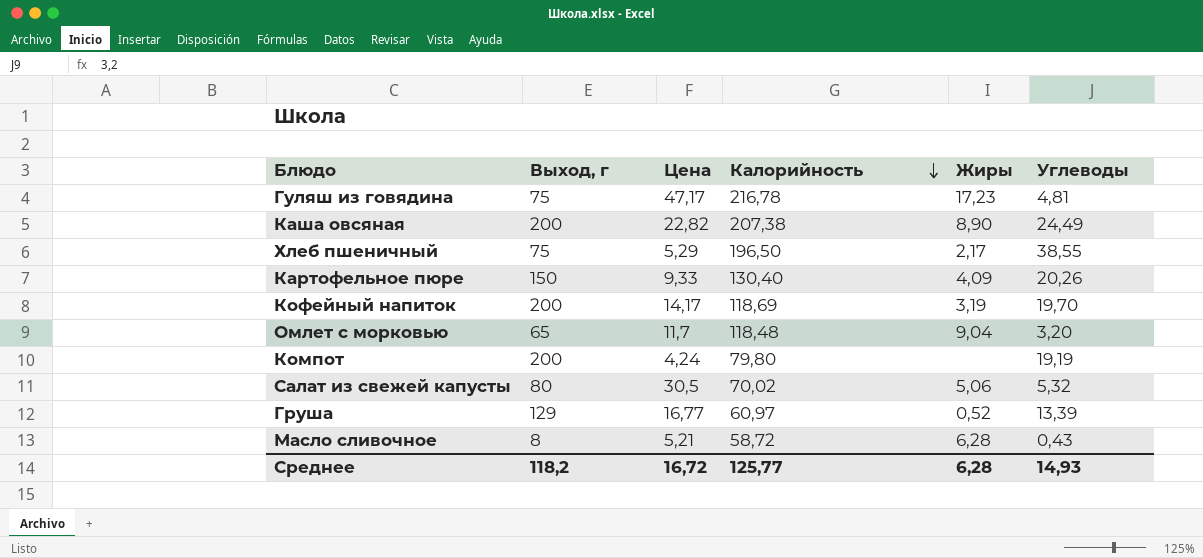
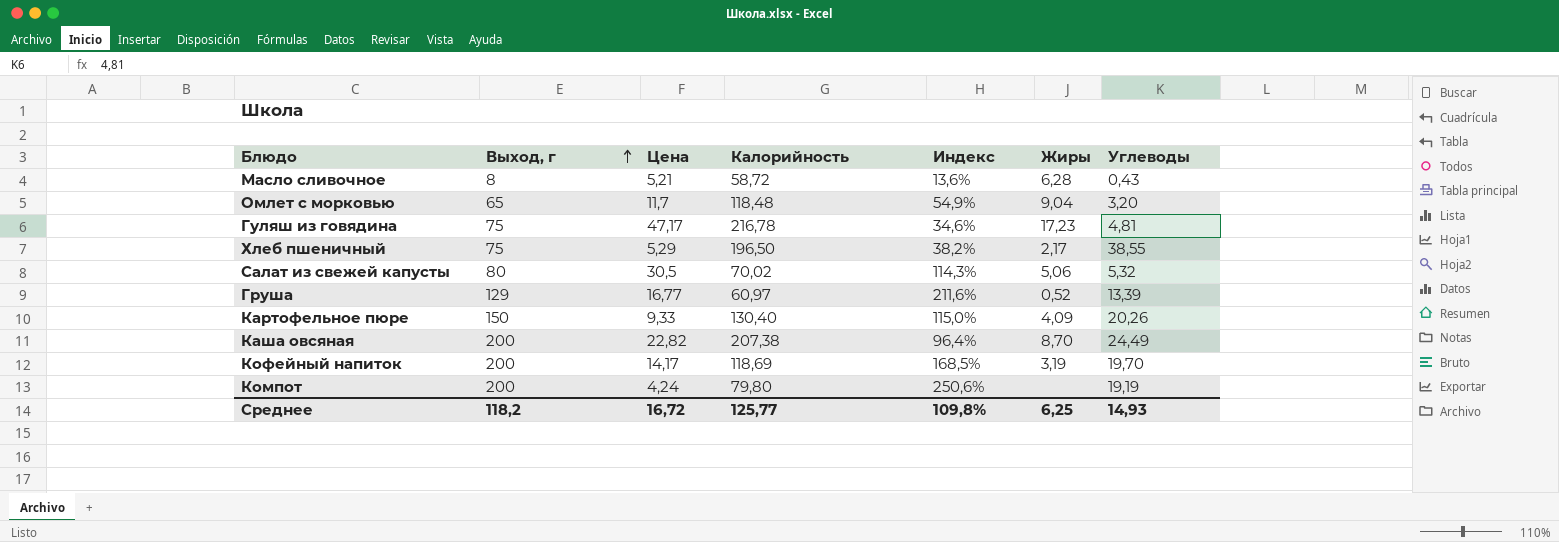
row order: Калорийность descending -> Выход, г ascending
column Индекс | formula: none -> [Выход, г] / [Калорийность]
Каша овсяная | Жиры: 8,90 -> 8,70
Среднее | Жиры: 6,28 -> 6,25

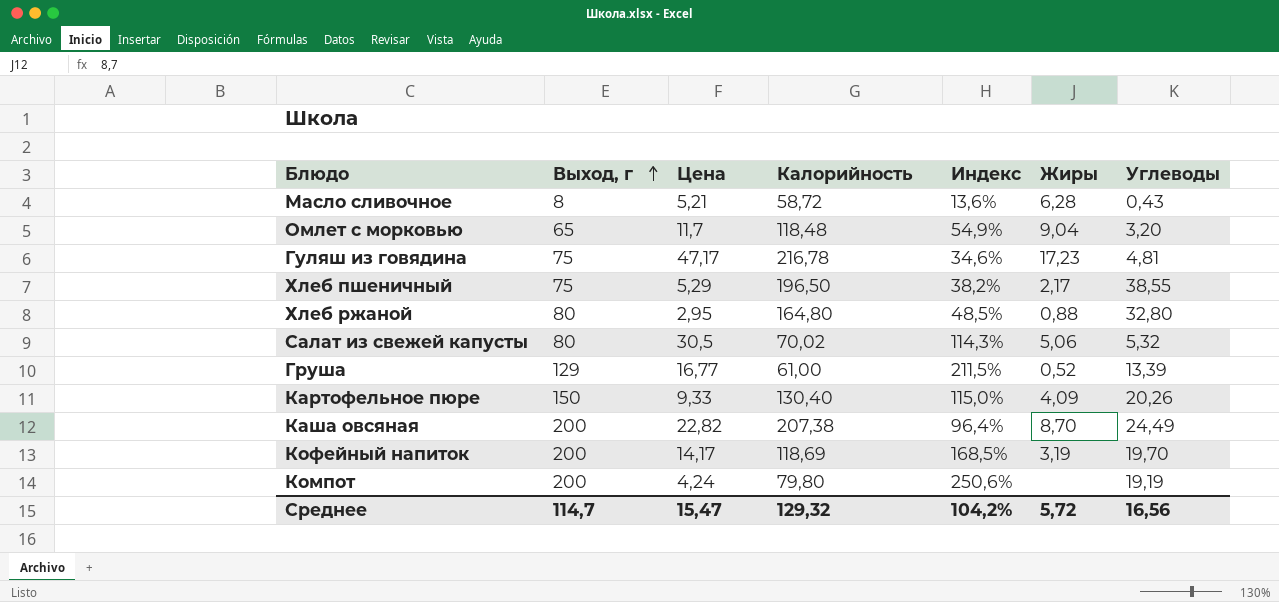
row Хлеб ржаной: none -> 80 | 2,95 | 164,80 | 48,5% | 0,88 | 32,80
Груша | Калорийность: 60,97 -> 61,00
Груша | Индекс: 211,6% -> 211,5%
Среднее | Выход, г: 118,2 -> 114,7
Среднее | Цена: 16,72 -> 15,47
Среднее | Калорийность: 125,77 -> 129,32
Среднее | Индекс: 109,8% -> 104,2%
Среднее | Жиры: 6,25 -> 5,72
Среднее | Углеводы: 14,93 -> 16,56

